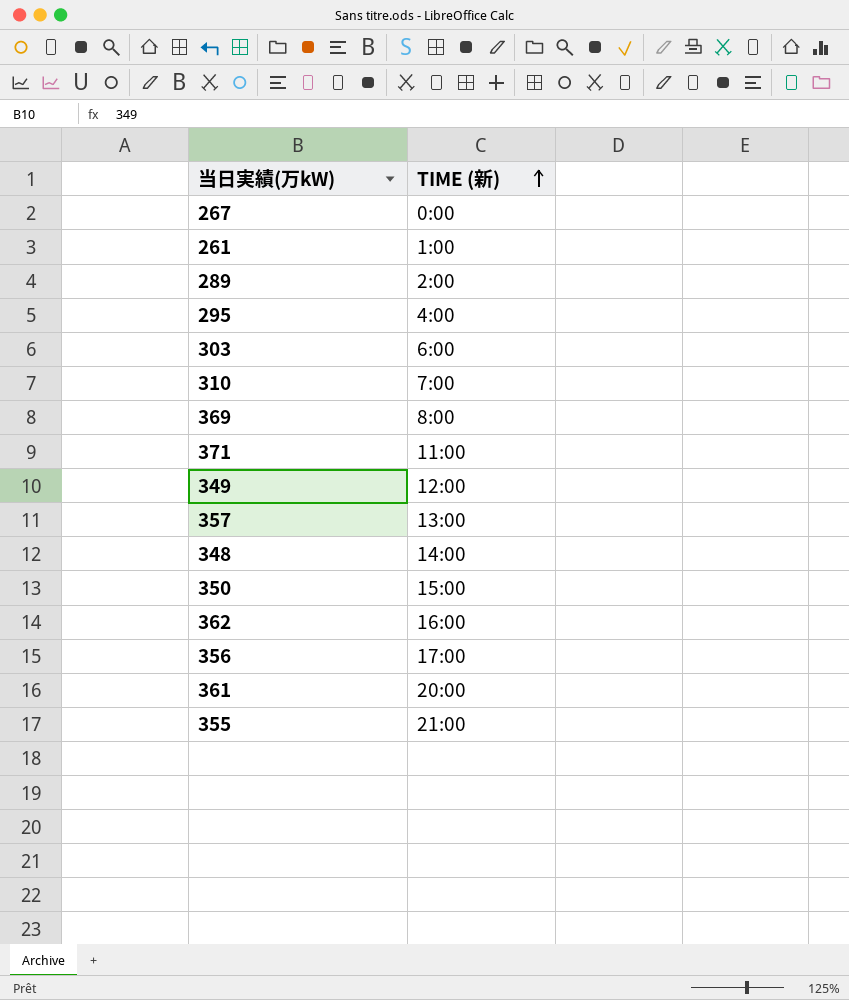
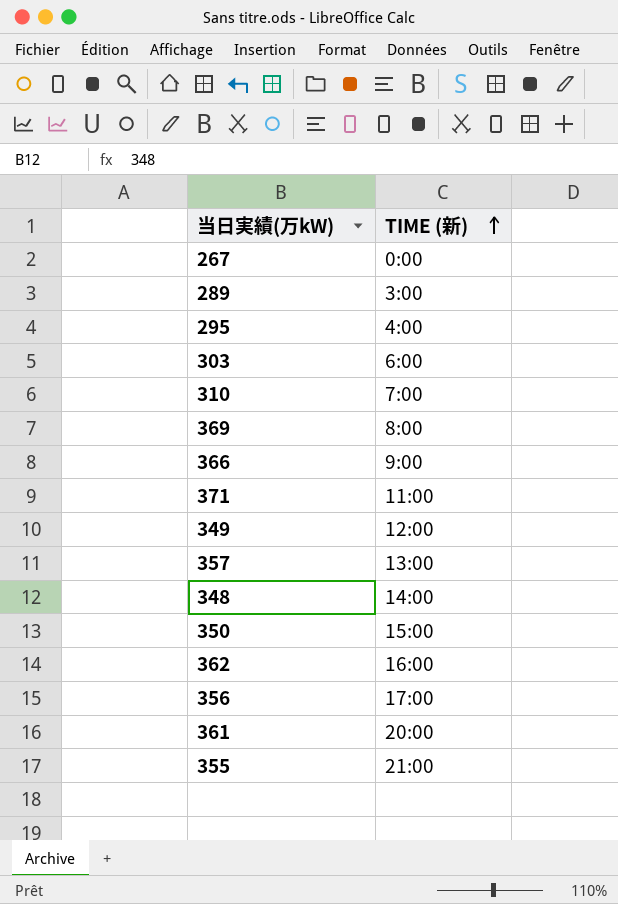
row 261: 1:00 -> none
289 | TIME (新): 2:00 -> 3:00
row 366: none -> 9:00

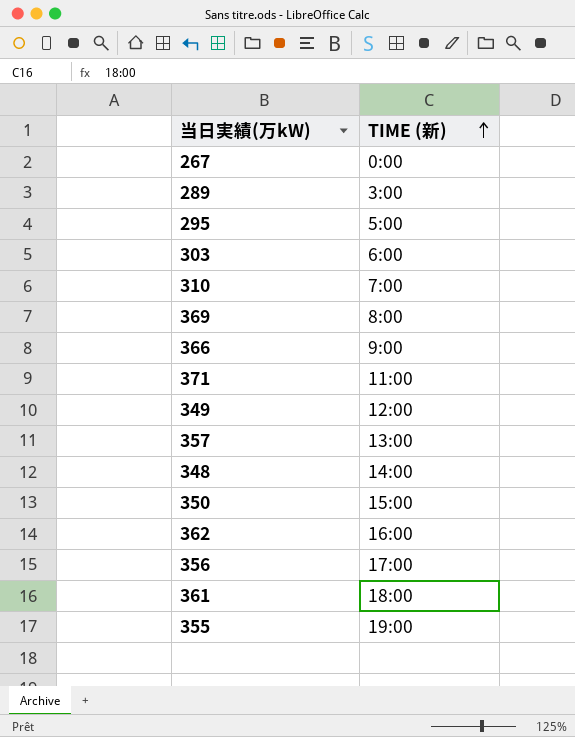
295 | TIME (新): 4:00 -> 5:00
361 | TIME (新): 20:00 -> 18:00
355 | TIME (新): 21:00 -> 19:00

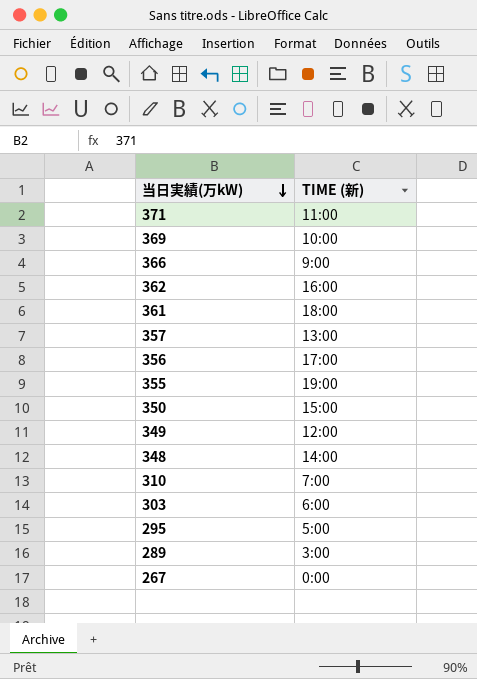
row order: TIME (新) ascending -> 当日実績(万kW) descending
369 | TIME (新): 8:00 -> 10:00

